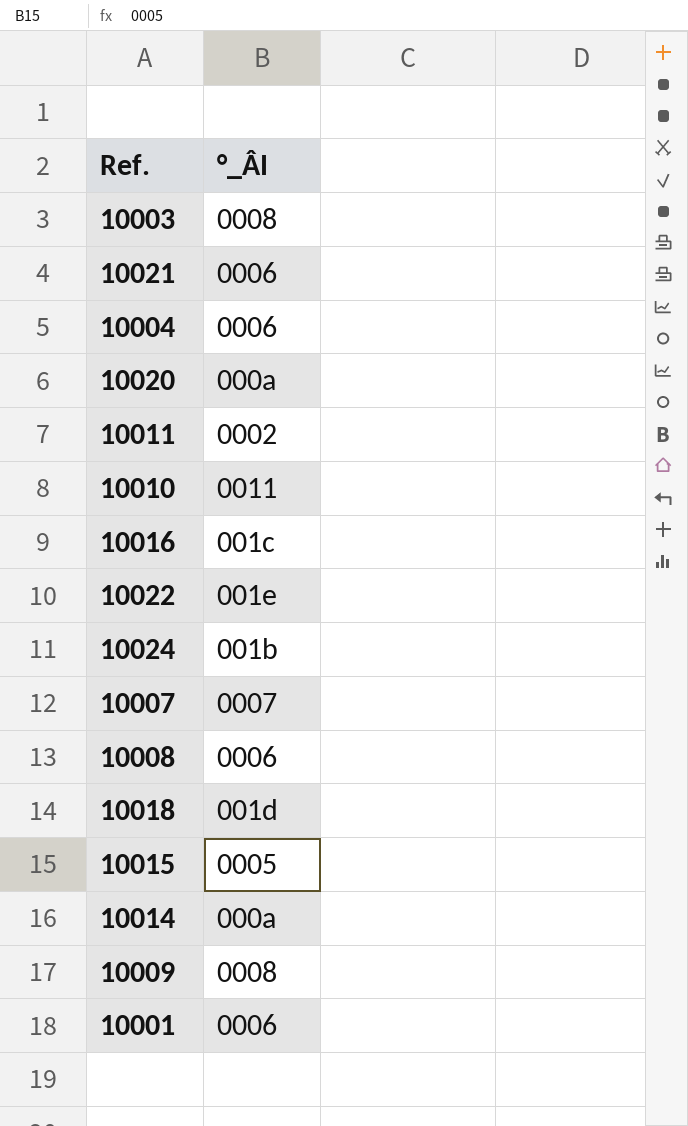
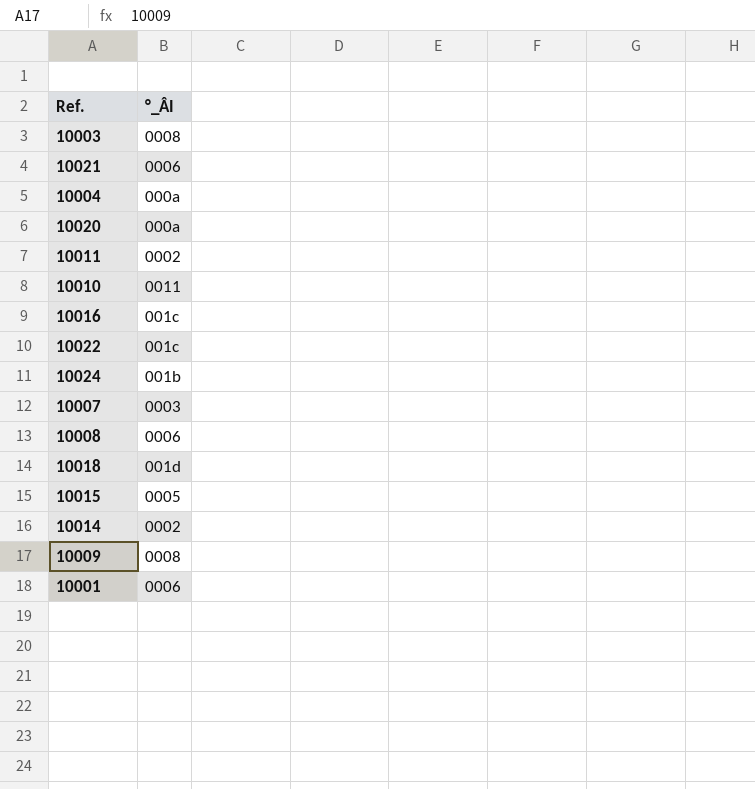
10004 | °_ÂI: 0006 -> 000a
10022 | °_ÂI: 001e -> 001c
10007 | °_ÂI: 0007 -> 0003
10014 | °_ÂI: 000a -> 0002

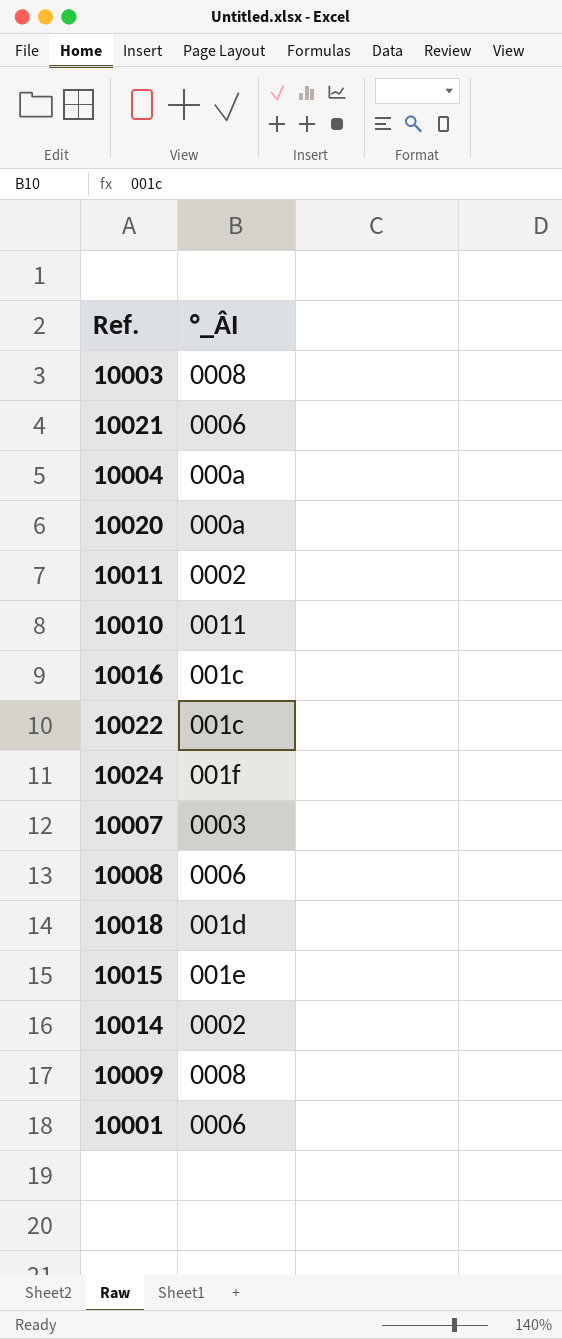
10024 | °_ÂI: 001b -> 001f
10015 | °_ÂI: 0005 -> 001e

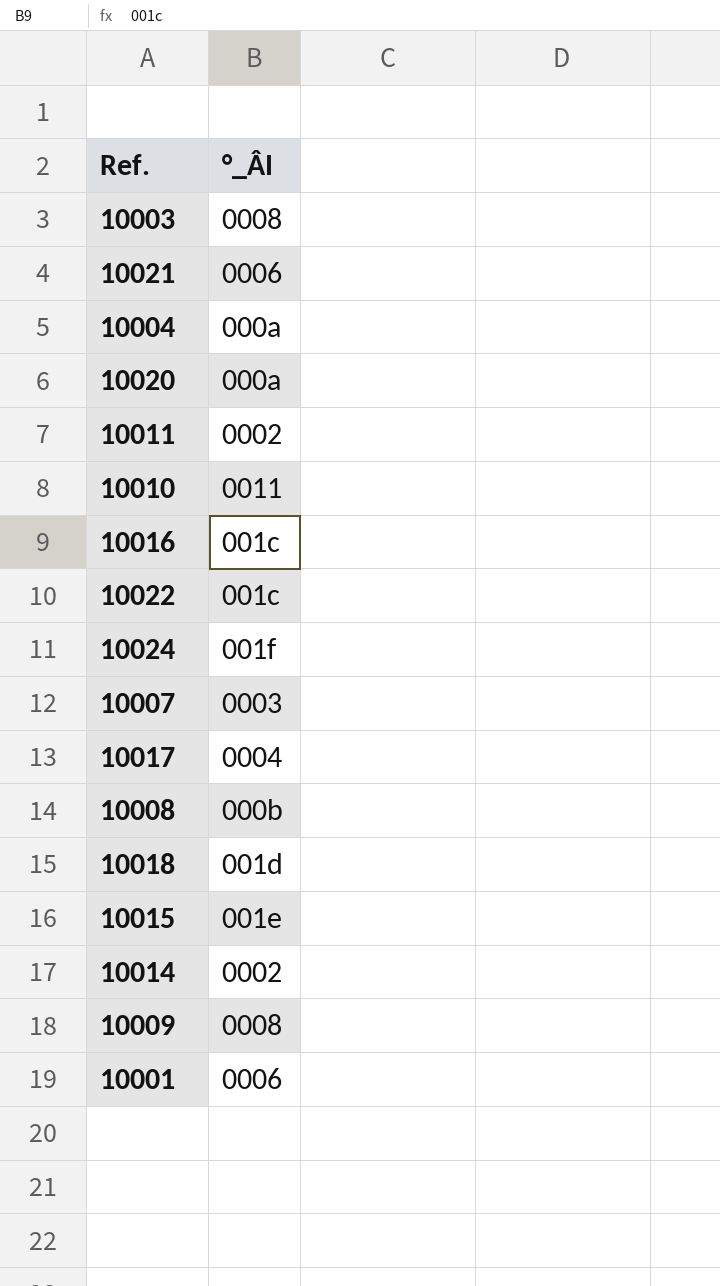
row 10017: none -> 0004
10008 | °_ÂI: 0006 -> 000b

